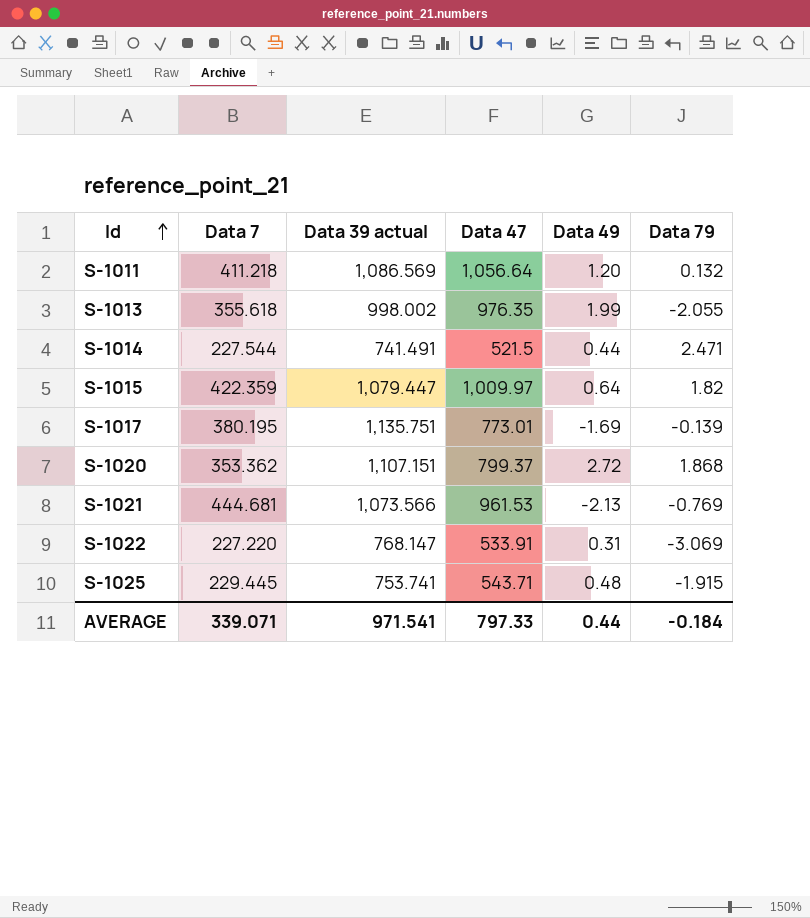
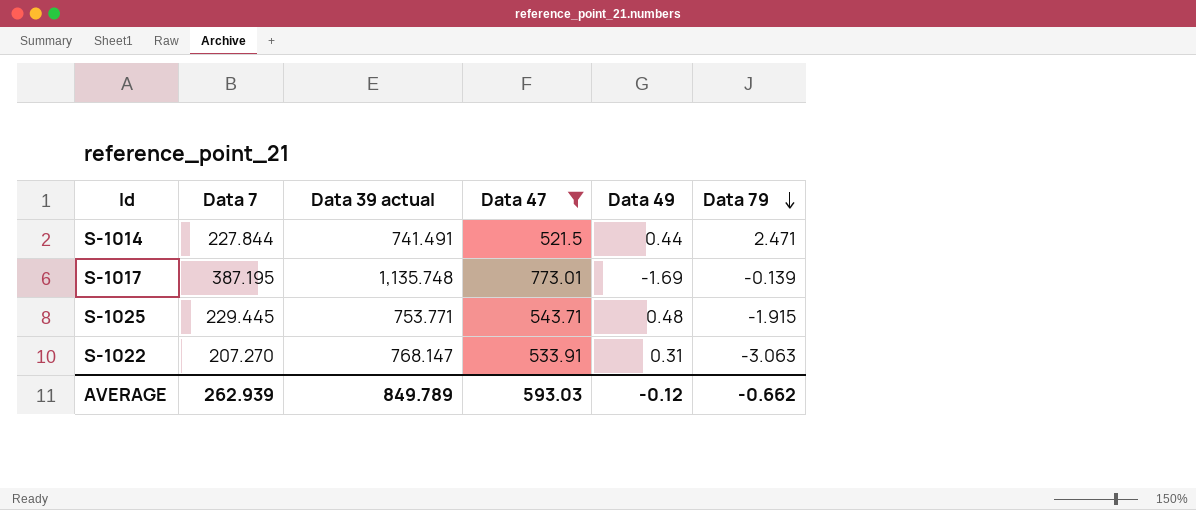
filter: none -> Data 47 <= 773.01
row order: Id ascending -> Data 79 descending
S-1014 | Data 7: 227.544 -> 227.844
S-1017 | Data 7: 380.195 -> 387.195
S-1017 | Data 39 actual: 1,135.751 -> 1,135.748
S-1025 | Data 39 actual: 753.741 -> 753.771
S-1022 | Data 7: 227.220 -> 207.270
S-1022 | Data 79: -3.069 -> -3.063
AVERAGE | Data 7: 339.071 -> 262.939
AVERAGE | Data 39 actual: 971.541 -> 849.789
AVERAGE | Data 47: 797.33 -> 593.03
AVERAGE | Data 49: 0.44 -> -0.12
AVERAGE | Data 79: -0.184 -> -0.662

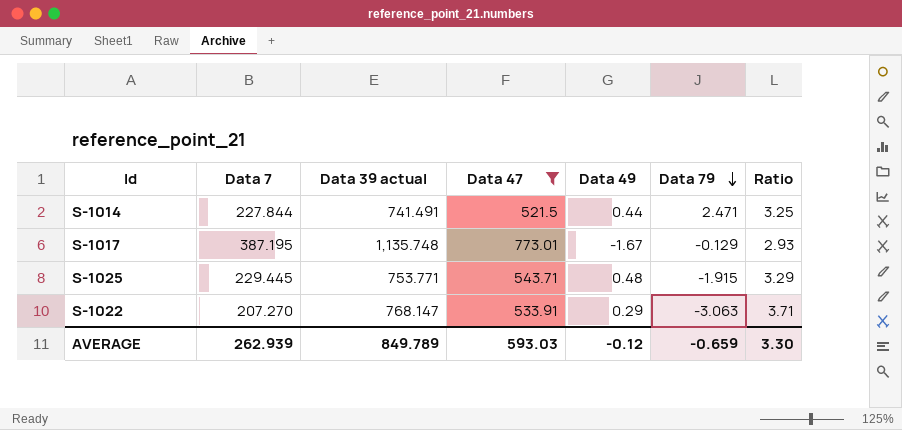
column Ratio | formula: none -> [Data 39 actual] / [Data 7]
S-1017 | Data 49: -1.69 -> -1.67
S-1017 | Data 79: -0.139 -> -0.129
S-1022 | Data 49: 0.31 -> 0.29
AVERAGE | Data 79: -0.662 -> -0.659

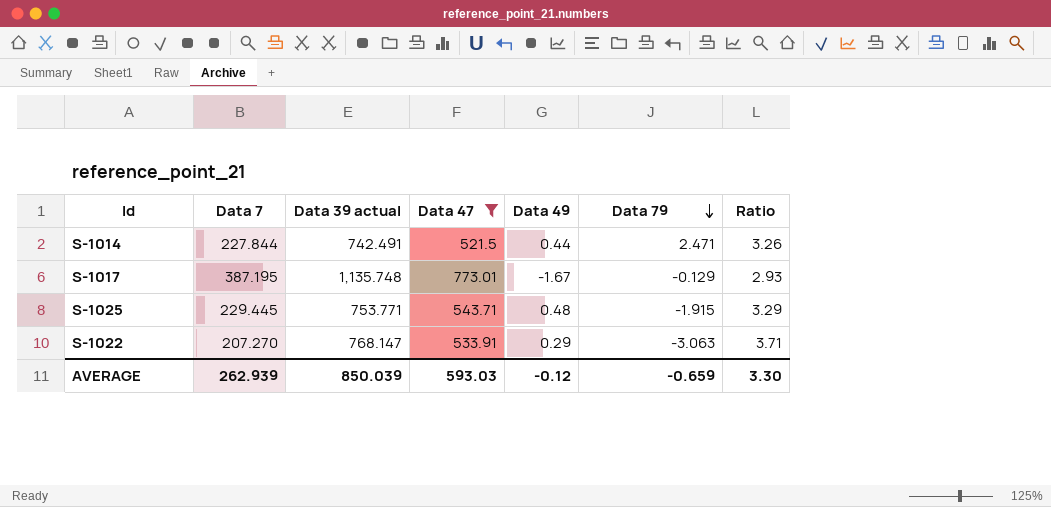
S-1014 | Data 39 actual: 741.491 -> 742.491
S-1014 | Ratio: 3.25 -> 3.26
AVERAGE | Data 39 actual: 849.789 -> 850.039

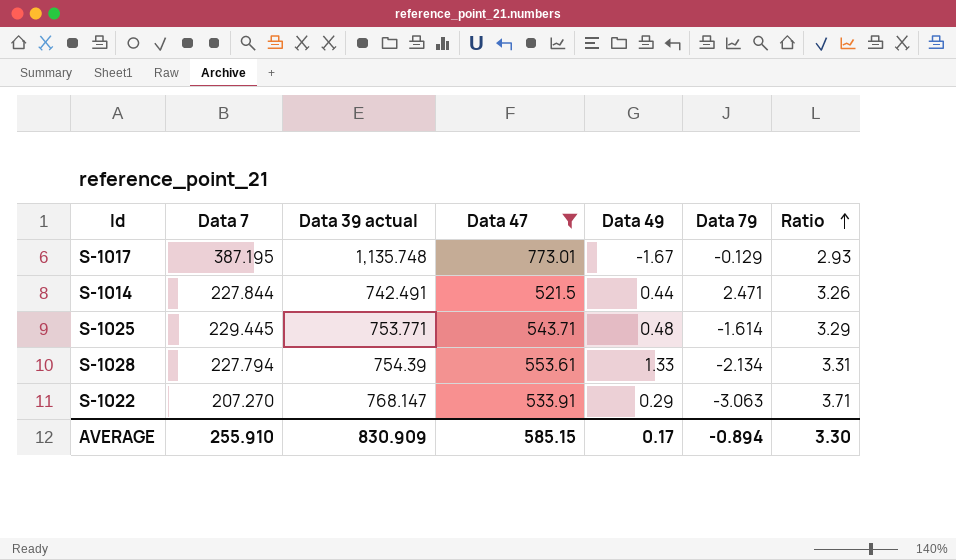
row order: Data 79 descending -> Ratio ascending
S-1025 | Data 79: -1.915 -> -1.614
row S-1028: none -> 227.794 | 754.39 | 553.61 | 1.33 | -2.134 | 3.31
AVERAGE | Data 7: 262.939 -> 255.910
AVERAGE | Data 39 actual: 850.039 -> 830.909
AVERAGE | Data 47: 593.03 -> 585.15
AVERAGE | Data 49: -0.12 -> 0.17
AVERAGE | Data 79: -0.659 -> -0.894

